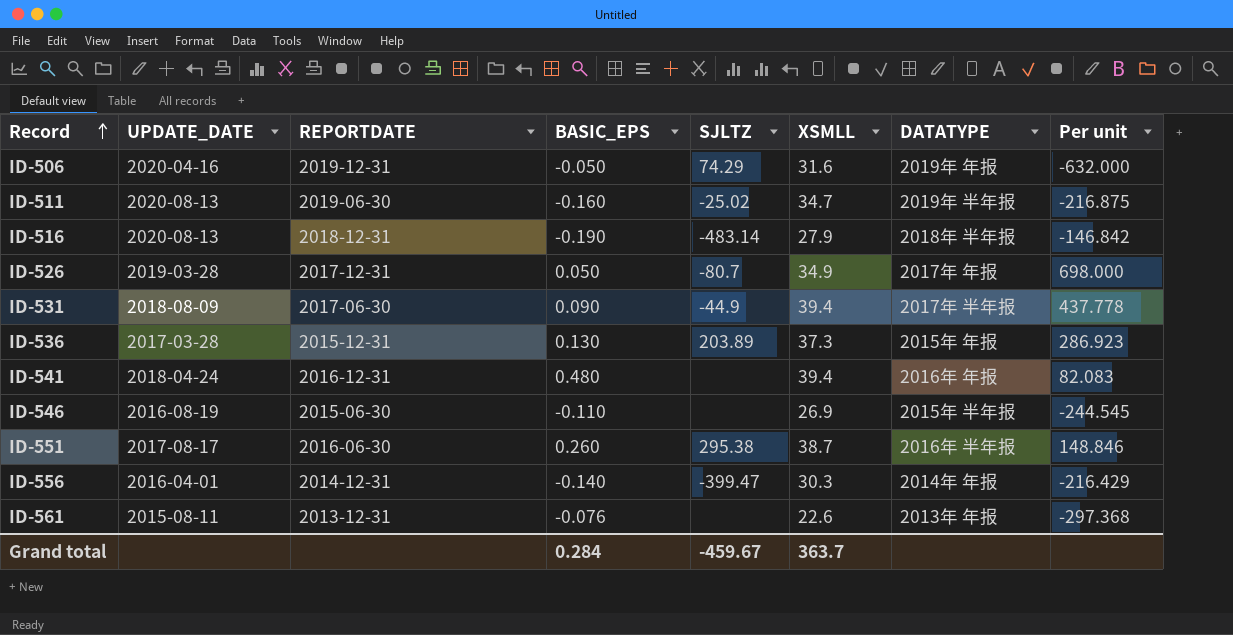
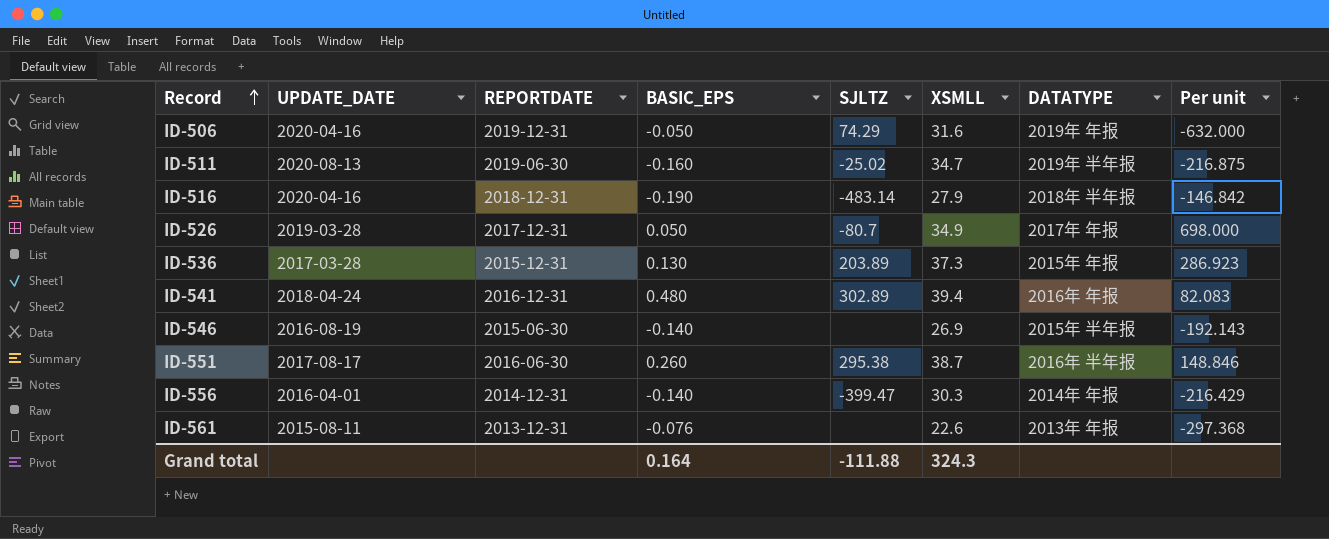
row ID-531: 2018-08-09 | 2017-06-30 | 0.090 | -44.9 | 39.4 | 2017年 半年报 | 437.778 -> none
ID-516 | UPDATE_DATE: 2020-08-13 -> 2020-04-16
ID-541 | SJLTZ: none -> 302.89
ID-546 | BASIC_EPS: -0.110 -> -0.140
ID-546 | Per unit: -244.545 -> -192.143
Grand total | BASIC_EPS: 0.284 -> 0.164
Grand total | SJLTZ: -459.67 -> -111.88
Grand total | XSMLL: 363.7 -> 324.3

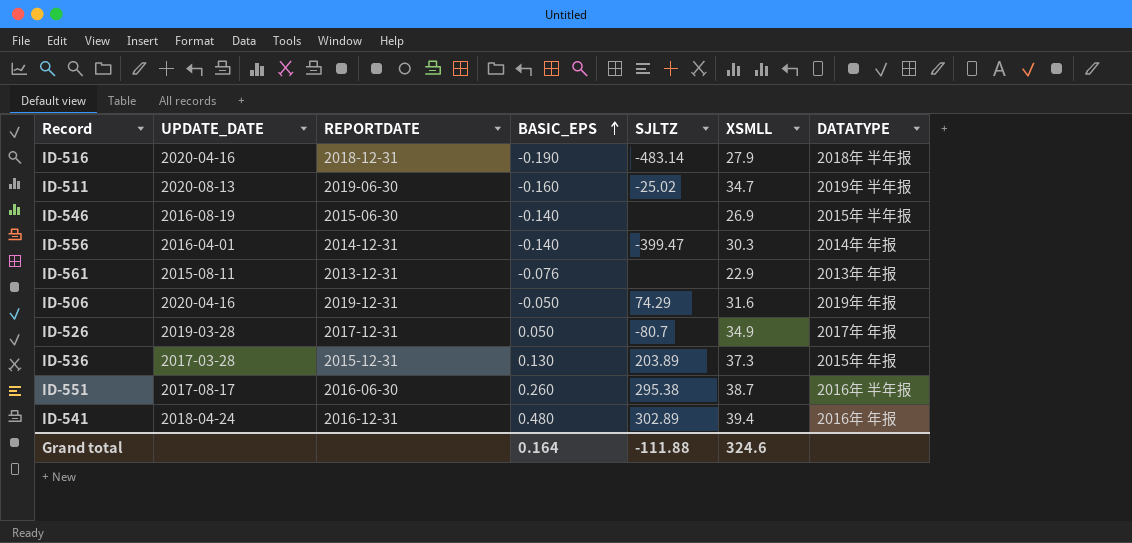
row order: Record ascending -> BASIC_EPS ascending
column Per unit | formula: [XSMLL] / [BASIC_EPS] -> none
ID-561 | XSMLL: 22.6 -> 22.9
Grand total | XSMLL: 324.3 -> 324.6

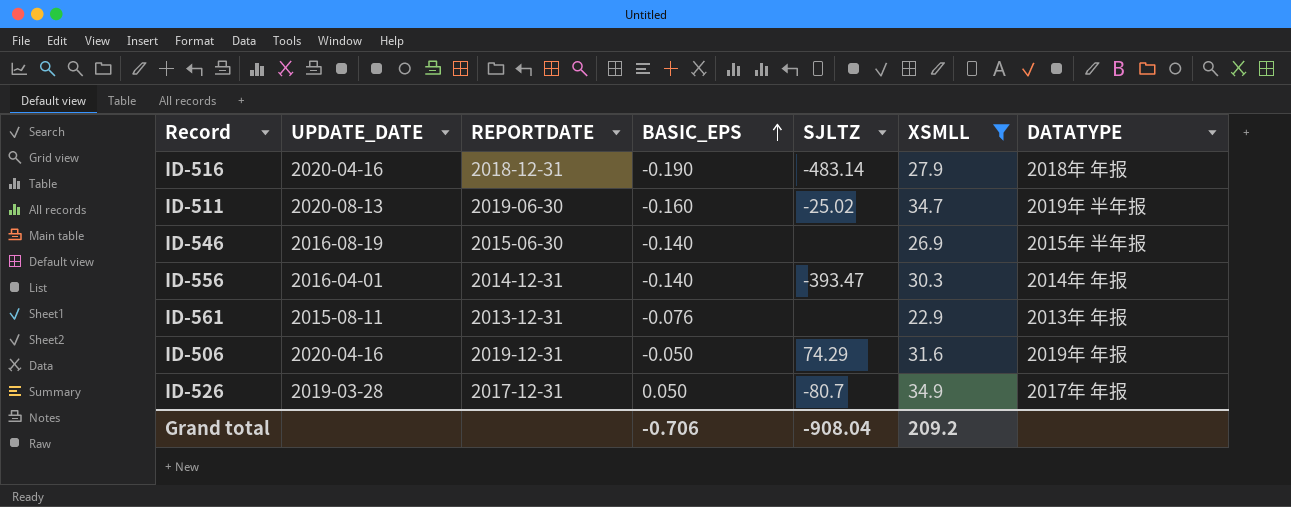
filter: none -> XSMLL <= 34.9
ID-516 | DATATYPE: 2018年 半年报 -> 2018年 年报
ID-556 | SJLTZ: -399.47 -> -393.47
Grand total | BASIC_EPS: 0.164 -> -0.706
Grand total | SJLTZ: -111.88 -> -908.04
Grand total | XSMLL: 324.6 -> 209.2

